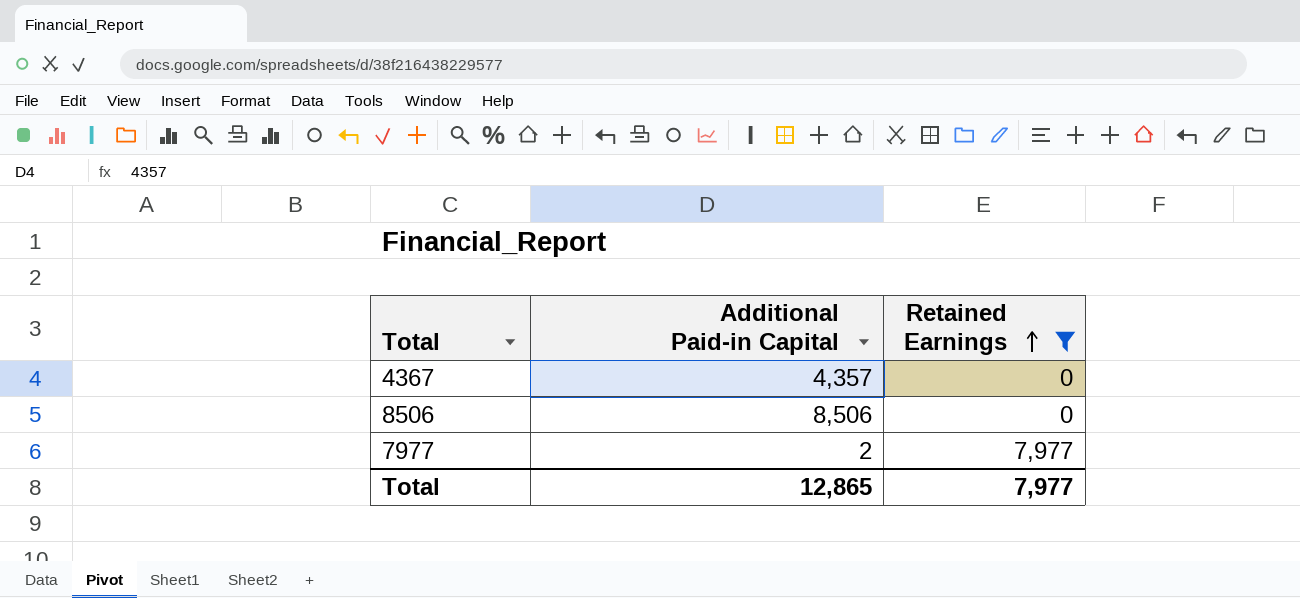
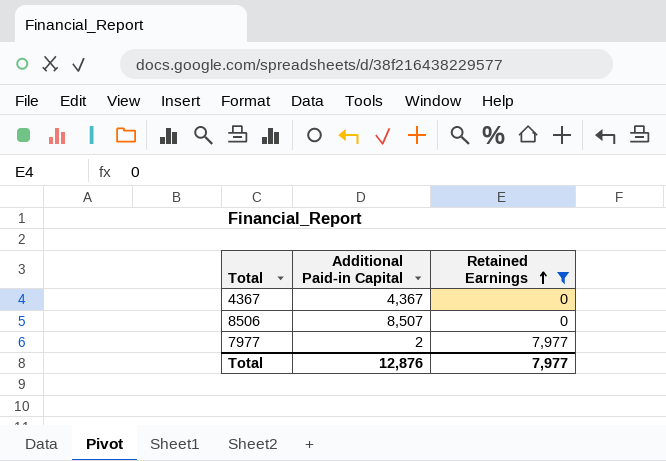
4367 | Additional Paid-in Capital: 4,357 -> 4,367
8506 | Additional Paid-in Capital: 8,506 -> 8,507
Total | Additional Paid-in Capital: 12,865 -> 12,876

